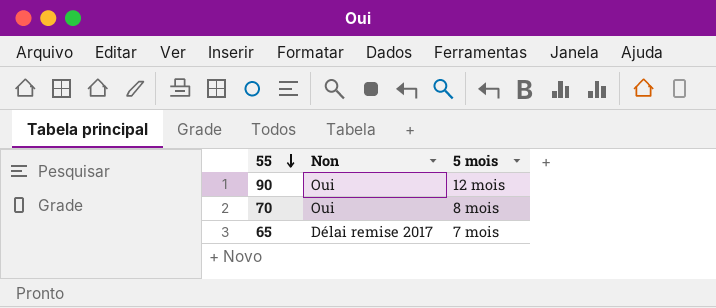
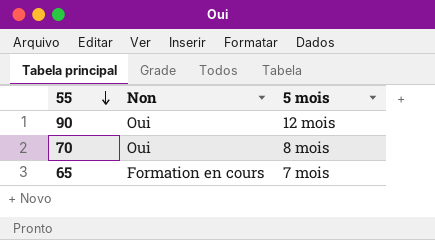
65 | Non: Délai remise 2017 -> Formation en cours

